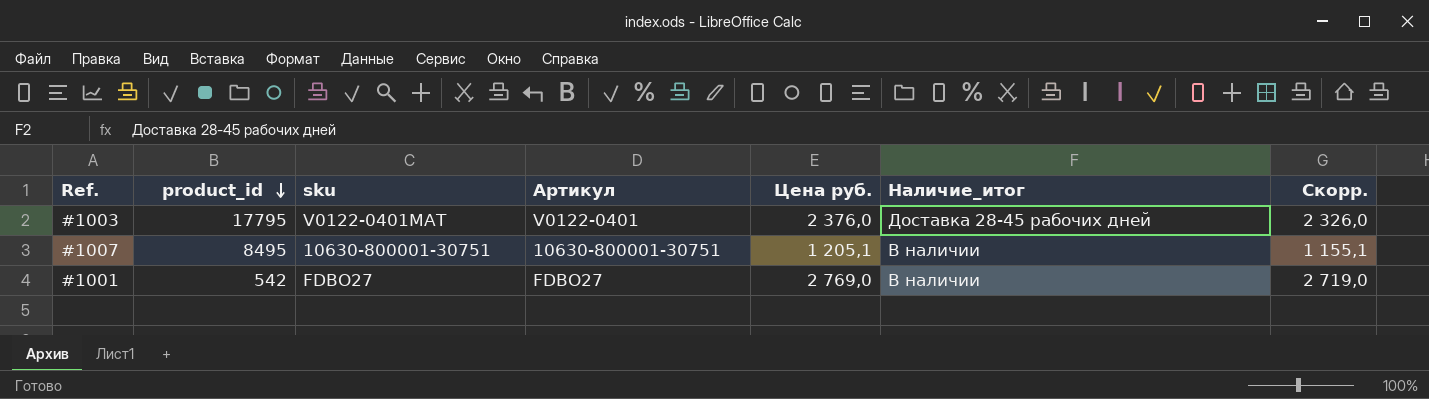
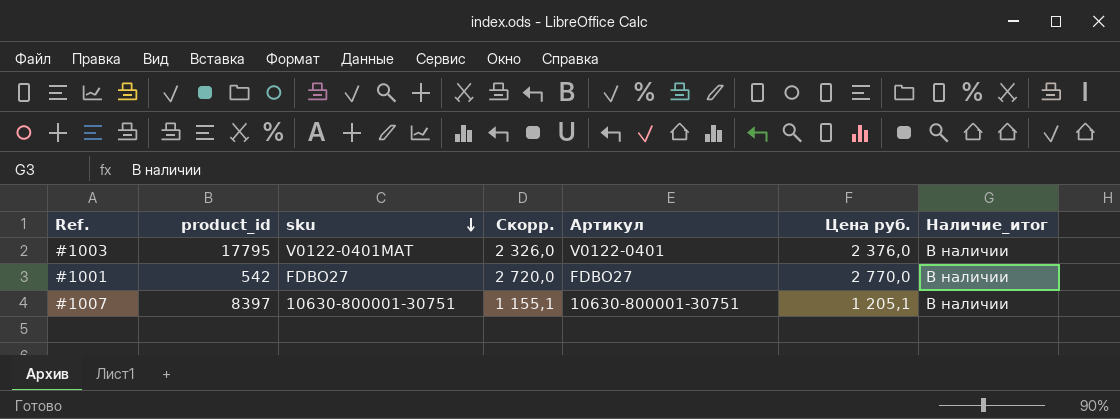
row order: product_id descending -> sku descending
column Скорр. | position: 7 -> 4
#1003 | Наличие_итог: Доставка 28-45 рабочих дней -> В наличии
#1001 | Скорр.: 2 719,0 -> 2 720,0
#1001 | Цена руб.: 2 769,0 -> 2 770,0
#1007 | product_id: 8495 -> 8397

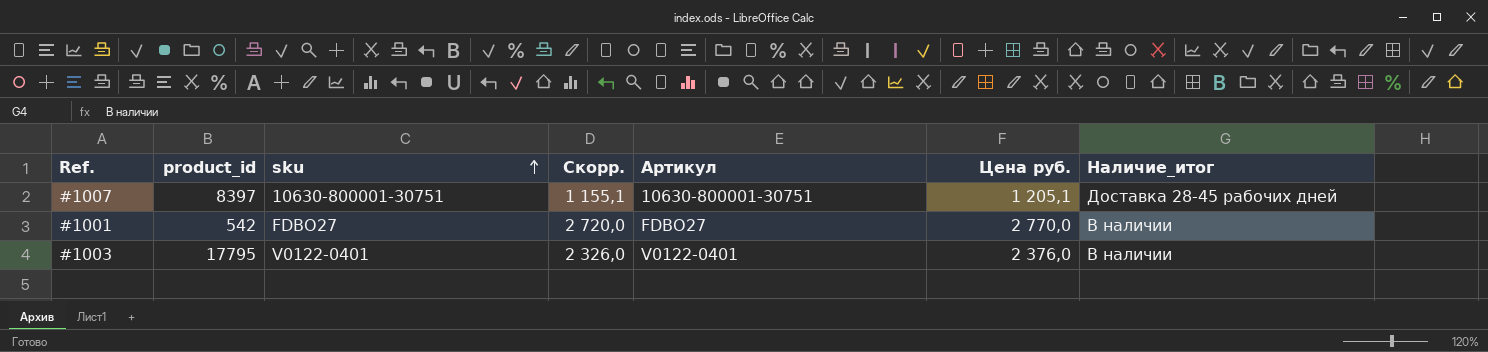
row order: sku descending -> sku ascending
#1007 | Наличие_итог: В наличии -> Доставка 28-45 рабочих дней
#1003 | sku: V0122-0401MAT -> V0122-0401

